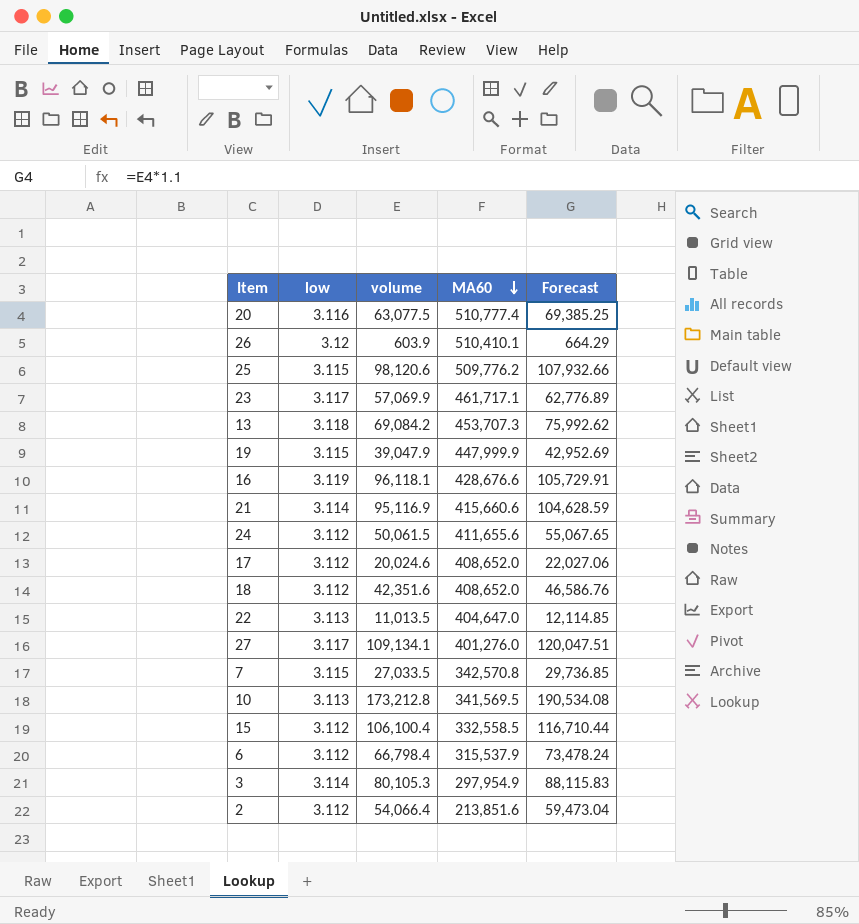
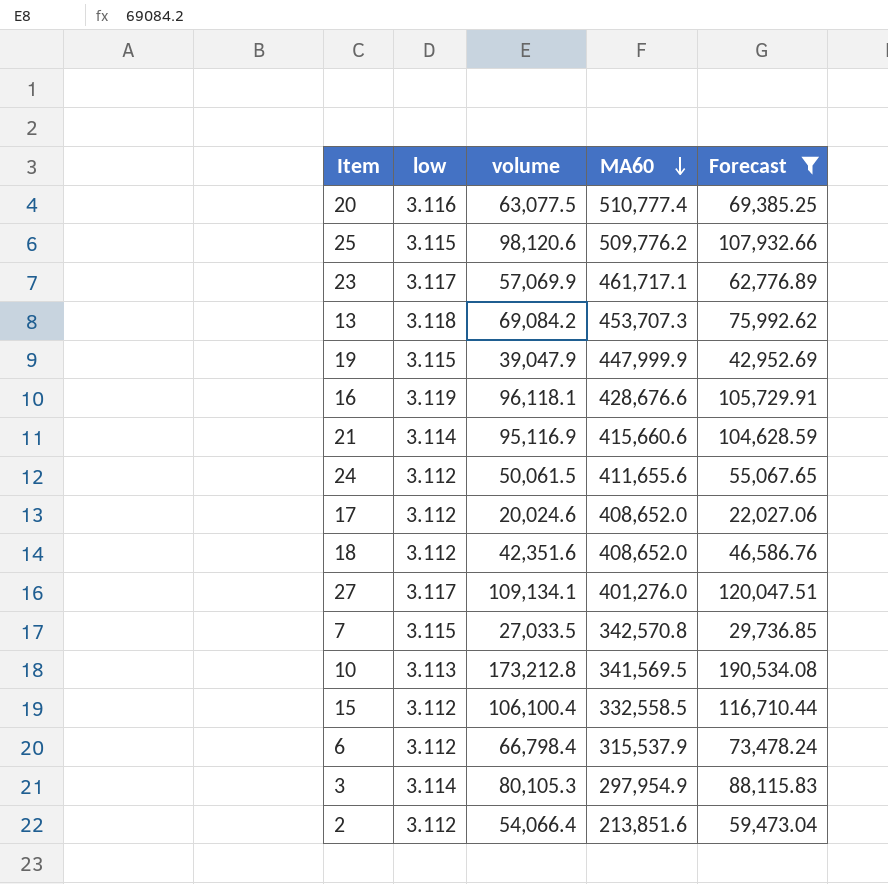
filter: none -> Forecast >= 22,027.06

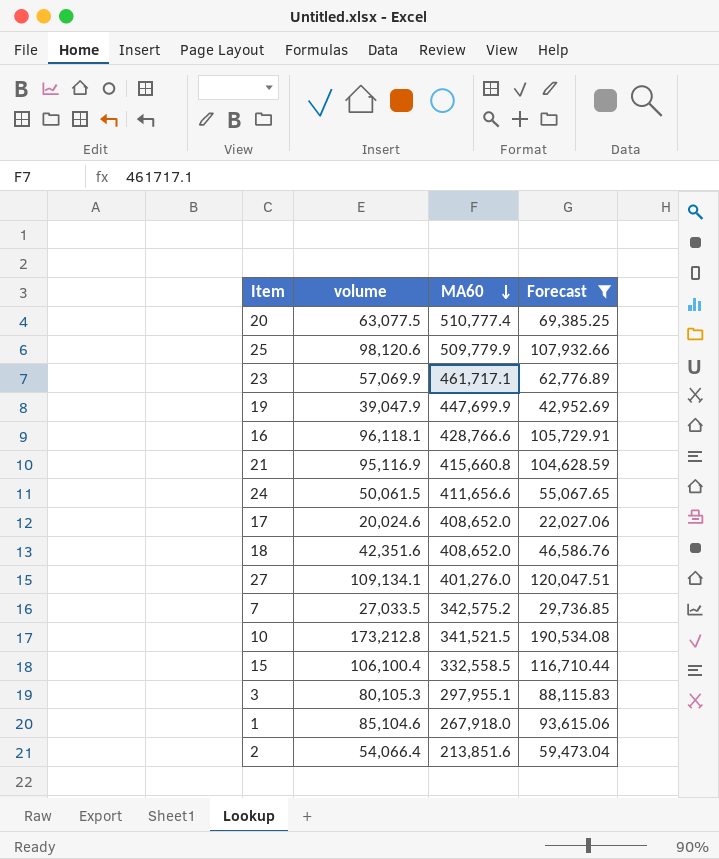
column low | position: 2 -> none
row 13: 3.118 | 69,084.2 | 453,707.3 | 75,992.62 -> none
row 6: 3.112 | 66,798.4 | 315,537.9 | 73,478.24 -> none
25 | MA60: 509,776.2 -> 509,779.9
19 | MA60: 447,999.9 -> 447,699.9
16 | MA60: 428,676.6 -> 428,766.6
21 | MA60: 415,660.6 -> 415,660.8
24 | MA60: 411,655.6 -> 411,656.6
7 | MA60: 342,570.8 -> 342,575.2
10 | MA60: 341,569.5 -> 341,521.5
3 | MA60: 297,954.9 -> 297,955.1
row 1: none -> 85,104.6 | 267,918.0 | 93,615.06

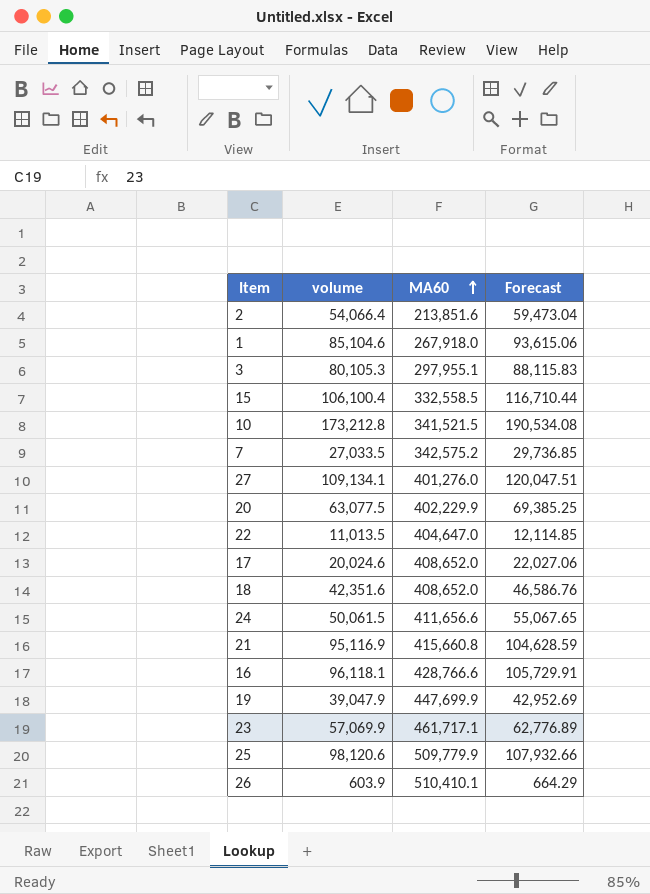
filter: Forecast >= 22,027.06 -> none
row order: MA60 descending -> MA60 ascending
20 | MA60: 510,777.4 -> 402,229.9

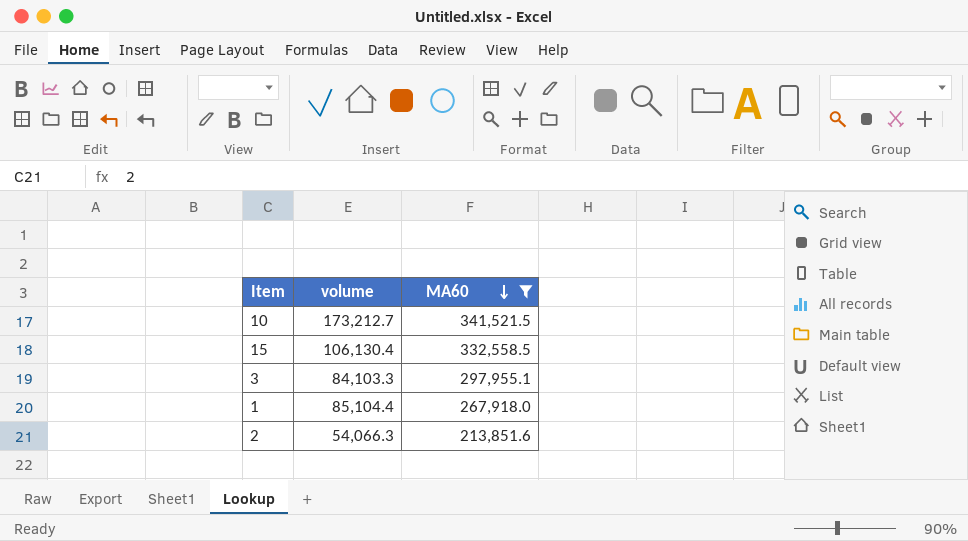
filter: none -> MA60 <= 341,521.5
row order: MA60 ascending -> MA60 descending
column Forecast | formula: [volume] * 1.1 -> none
10 | volume: 173,212.8 -> 173,212.7
15 | volume: 106,100.4 -> 106,130.4
3 | volume: 80,105.3 -> 84,103.3
1 | volume: 85,104.6 -> 85,104.4
2 | volume: 54,066.4 -> 54,066.3

